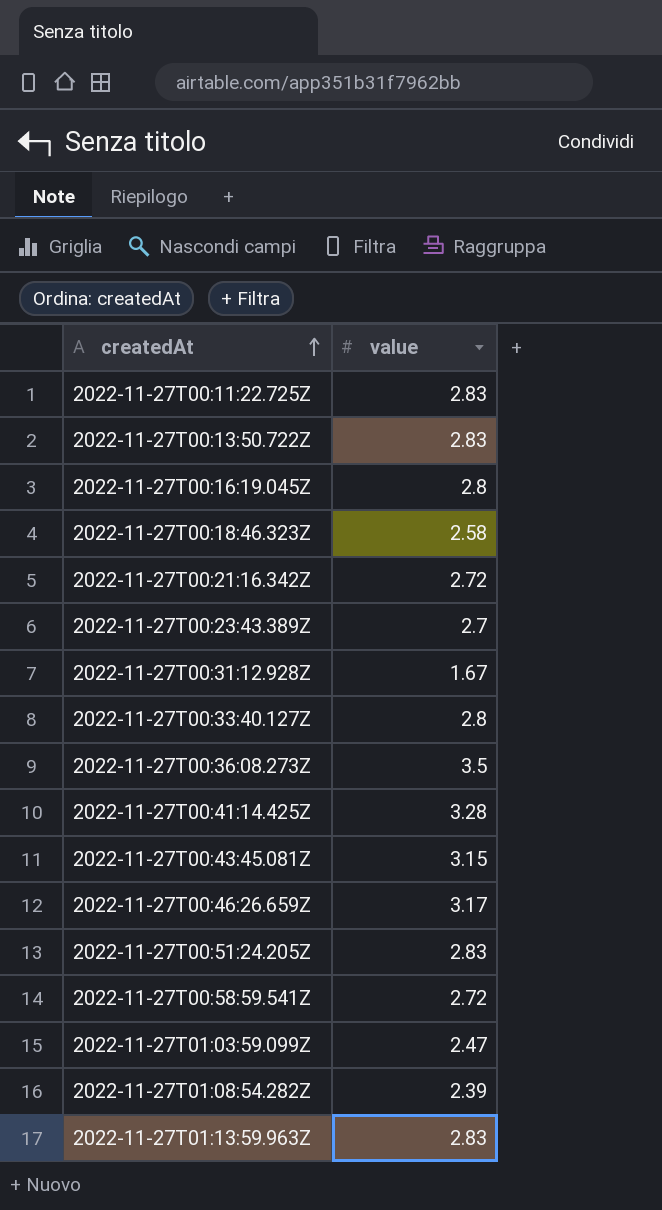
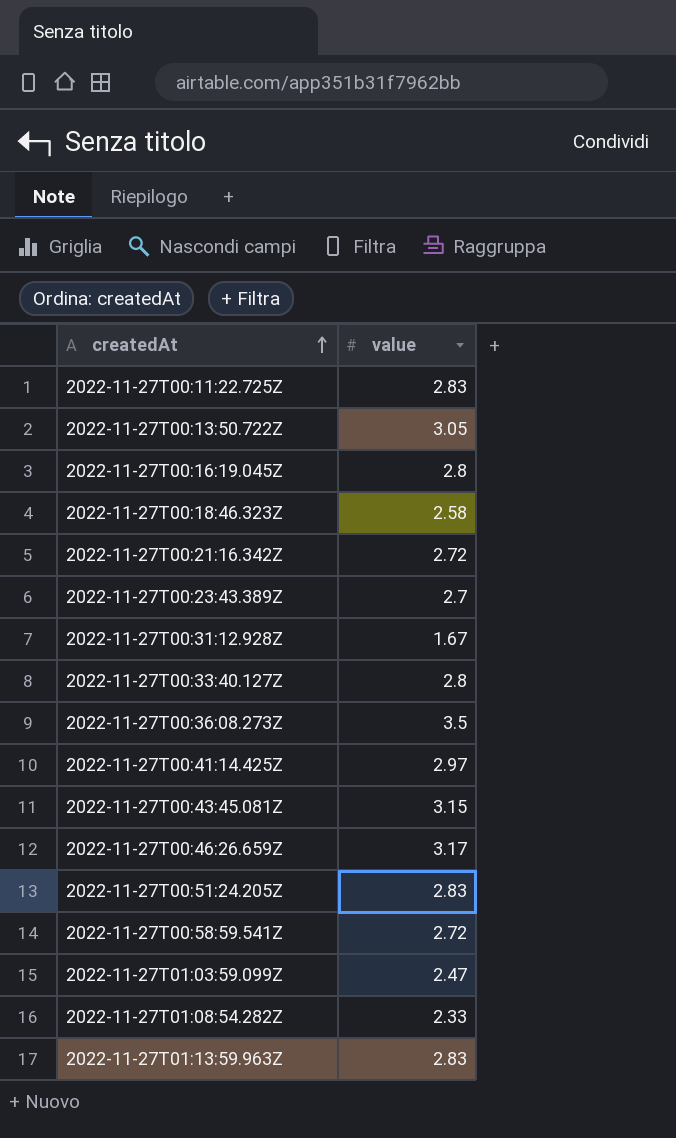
2022-11-27T00:13:50.722Z | value: 2.83 -> 3.05
2022-11-27T00:41:14.425Z | value: 3.28 -> 2.97
2022-11-27T01:08:54.282Z | value: 2.39 -> 2.33

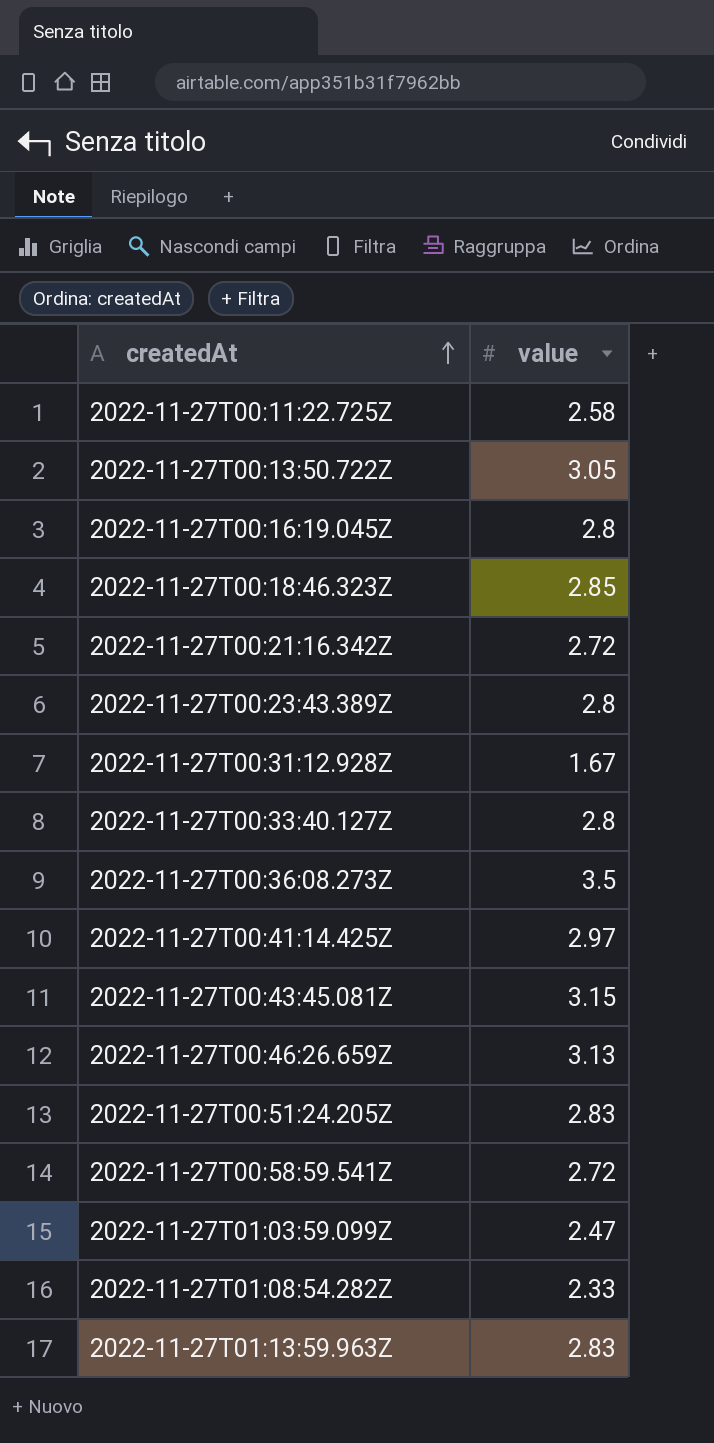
2022-11-27T00:11:22.725Z | value: 2.83 -> 2.58
2022-11-27T00:18:46.323Z | value: 2.58 -> 2.85
2022-11-27T00:23:43.389Z | value: 2.7 -> 2.8
2022-11-27T00:46:26.659Z | value: 3.17 -> 3.13

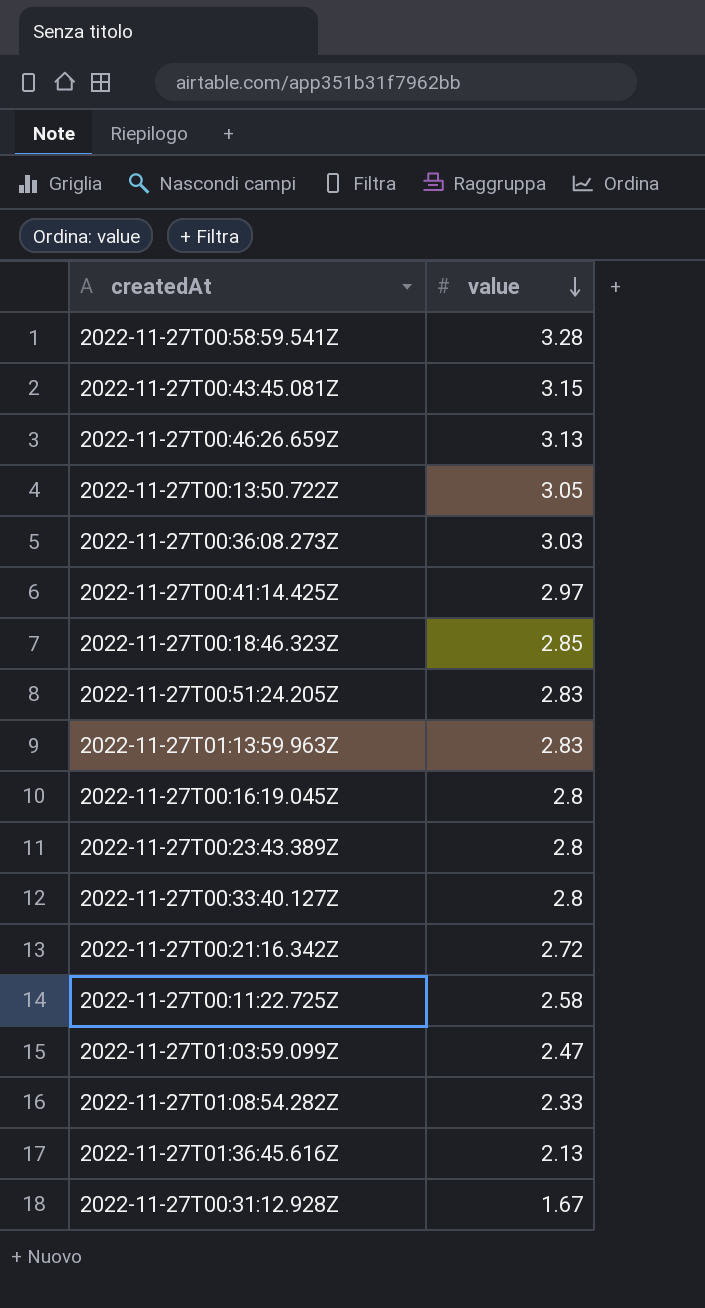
row order: createdAt ascending -> value descending
2022-11-27T00:58:59.541Z | value: 2.72 -> 3.28
2022-11-27T00:36:08.273Z | value: 3.5 -> 3.03
row 2022-11-27T01:36:45.616Z: none -> 2.13

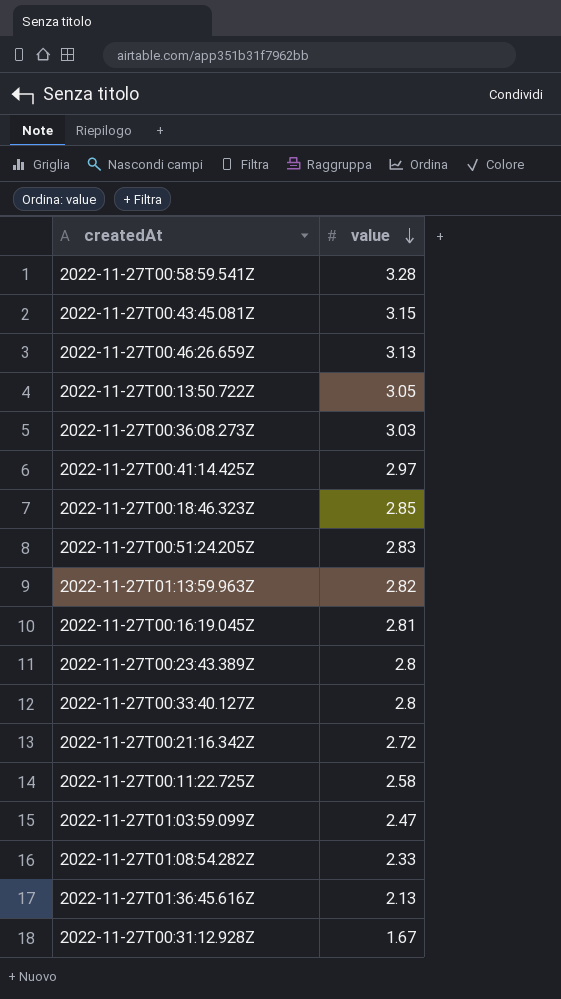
2022-11-27T01:13:59.963Z | value: 2.83 -> 2.82
2022-11-27T00:16:19.045Z | value: 2.8 -> 2.81

